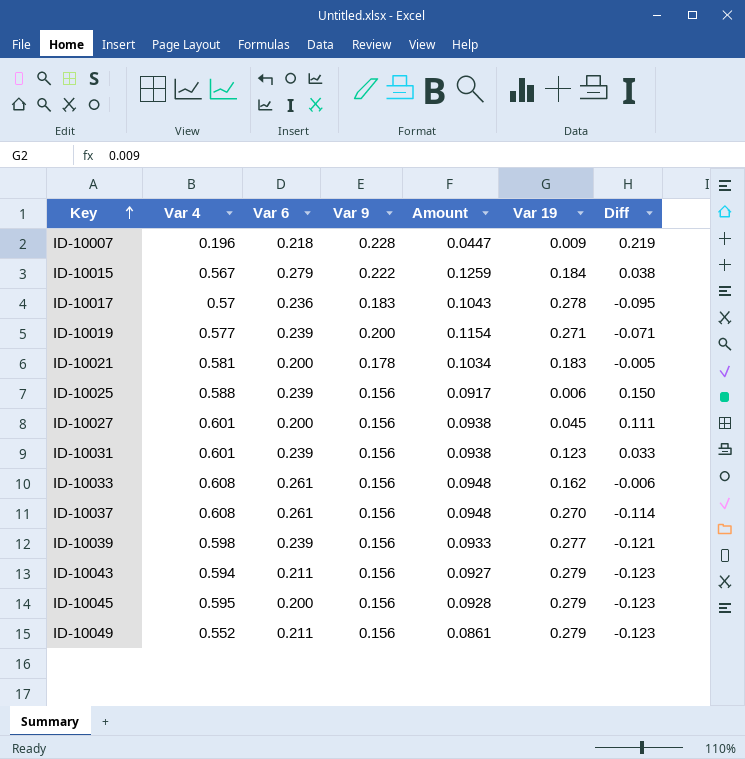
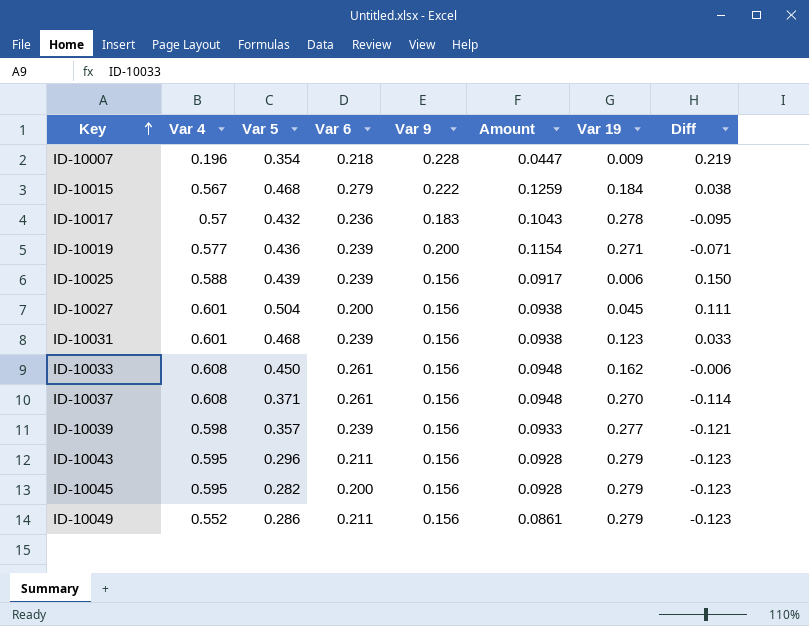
column Var 5 | position: none -> 3
row ID-10021: 0.581 | 0.200 | 0.178 | 0.1034 | 0.183 | -0.005 -> none
ID-10043 | Var 4: 0.594 -> 0.595
ID-10043 | Amount: 0.0927 -> 0.0928

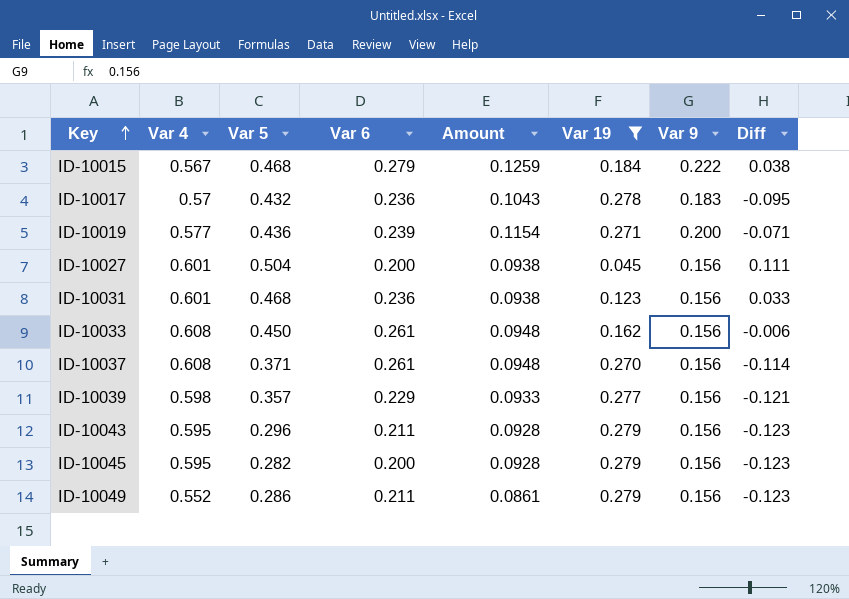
filter: none -> Var 19 >= 0.045
column Var 9 | position: 5 -> 7
ID-10031 | Var 6: 0.239 -> 0.236
ID-10039 | Var 6: 0.239 -> 0.229

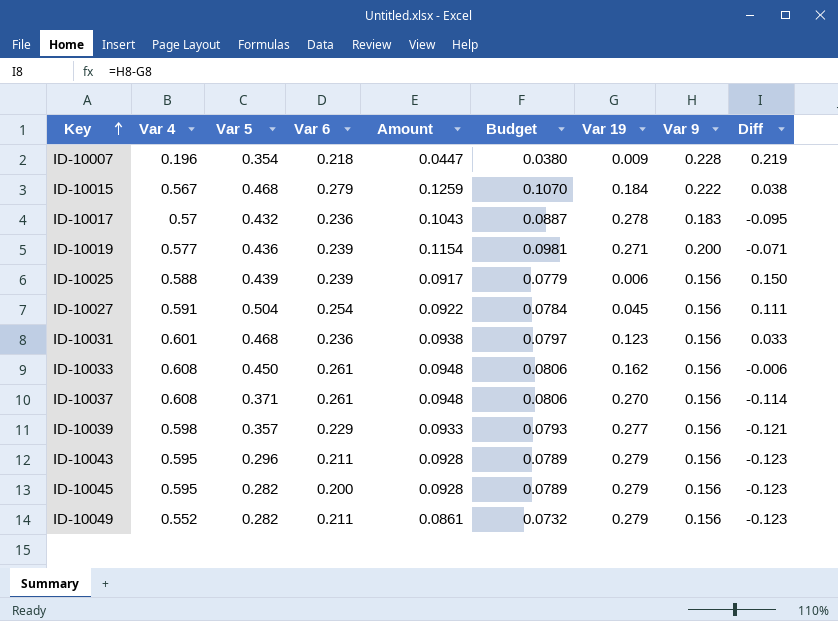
filter: Var 19 >= 0.045 -> none
column Budget | formula: none -> [Amount] * 0.85
ID-10027 | Var 4: 0.601 -> 0.591
ID-10027 | Var 6: 0.200 -> 0.254
ID-10027 | Amount: 0.0938 -> 0.0922
ID-10049 | Var 5: 0.286 -> 0.282

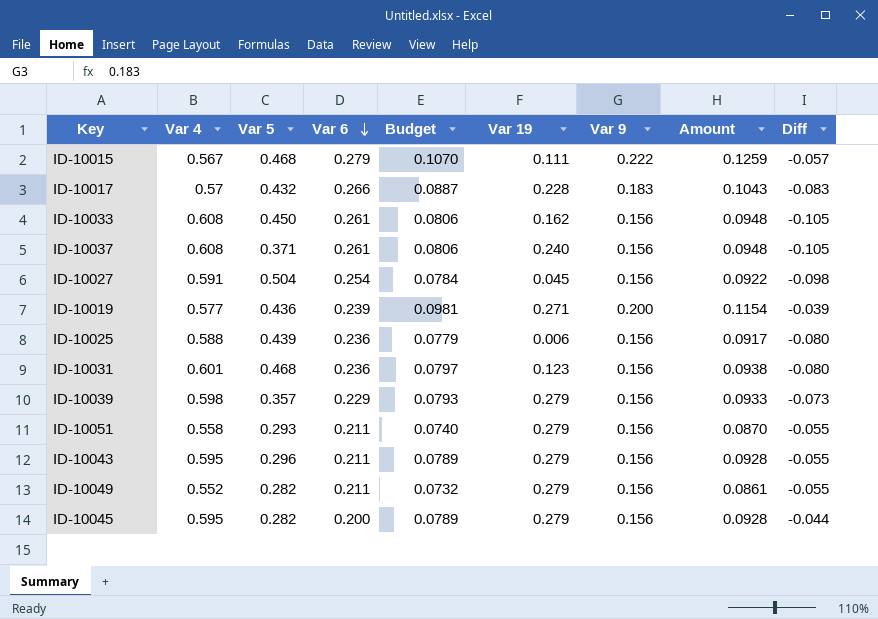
row order: Key ascending -> Var 6 descending
column Amount | position: 5 -> 8
column Diff | formula: [Var 9] - [Var 19] -> [Var 9] - [Var 6]
row ID-10007: 0.196 | 0.354 | 0.218 | 0.0447 | 0.0380 | 0.009 | 0.228 | 0.219 -> none
ID-10015 | Var 19: 0.184 -> 0.111
ID-10017 | Var 6: 0.236 -> 0.266
ID-10017 | Var 19: 0.278 -> 0.228
ID-10037 | Var 19: 0.270 -> 0.240
ID-10025 | Var 6: 0.239 -> 0.236
ID-10039 | Var 19: 0.277 -> 0.279
row ID-10051: none -> 0.558 | 0.293 | 0.211 | 0.0740 | 0.279 | 0.156 | 0.0870 | -0.055

